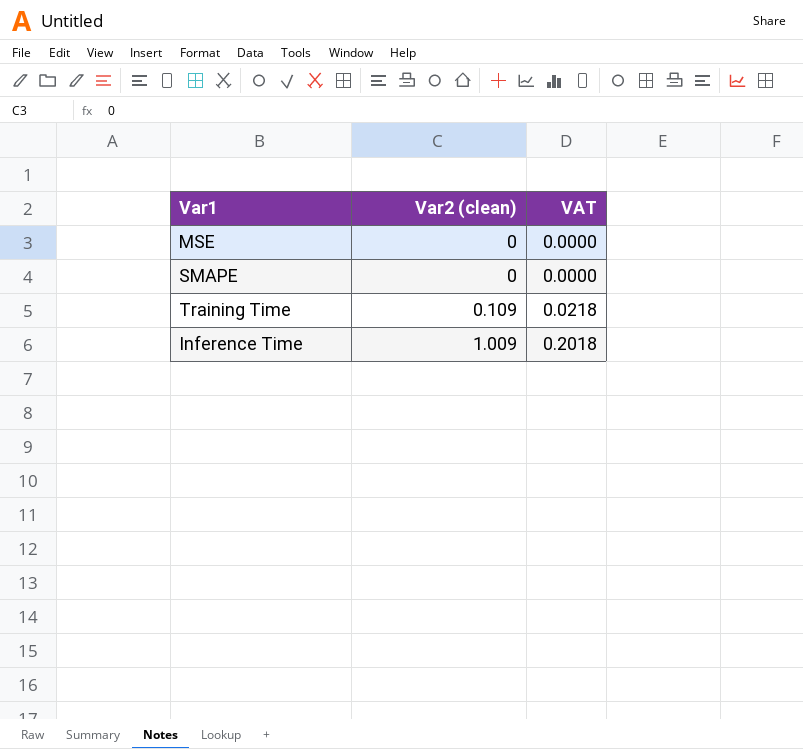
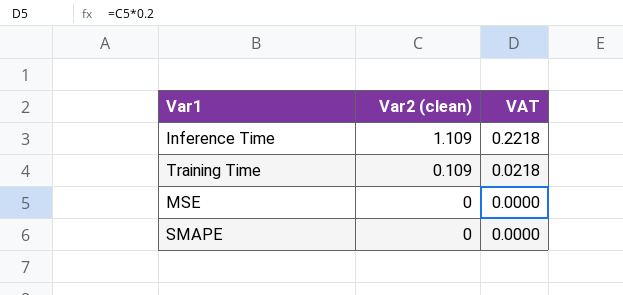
row order: Var2 (clean) ascending -> Var2 (clean) descending
Inference Time | Var2 (clean): 1.009 -> 1.109
Inference Time | VAT: 0.2018 -> 0.2218

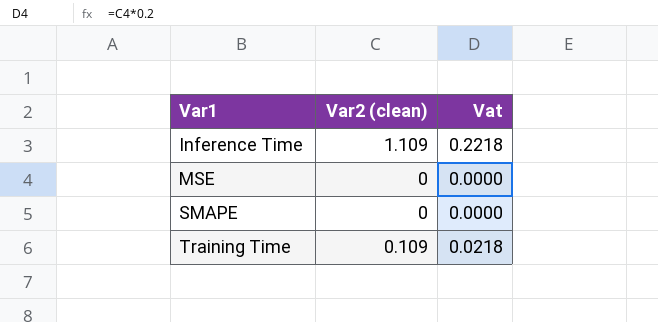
row order: Var2 (clean) descending -> Var1 ascending
column name: VAT -> Vat

